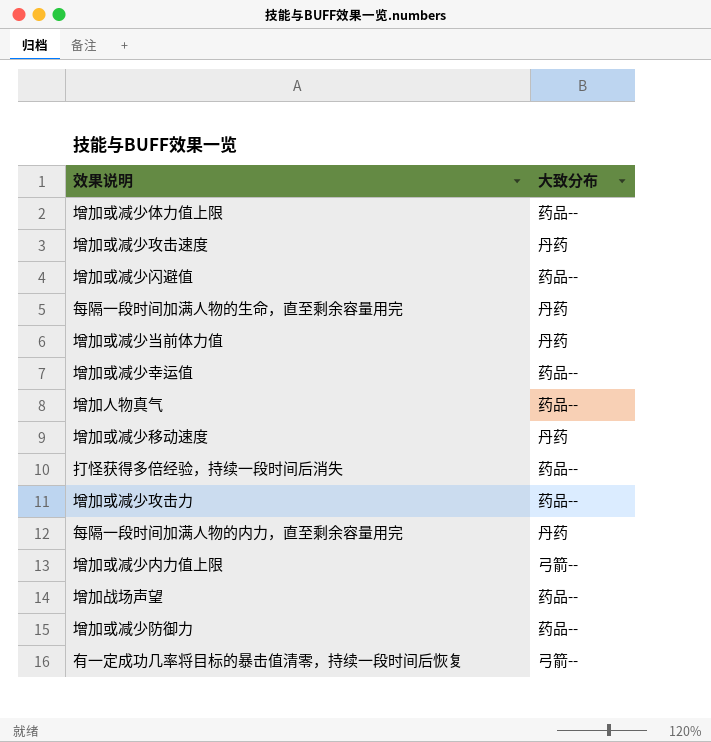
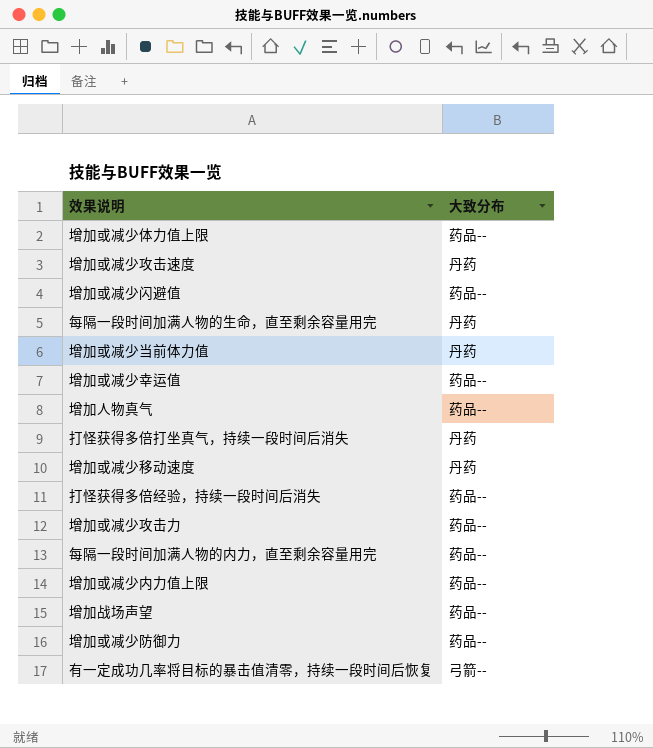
row 打怪获得多倍打坐真气，持续一段时间后消失: none -> 丹药
每隔一段时间加满人物的内力，直至剩余容量用完 | 大致分布: 丹药 -> 药品--
增加或减少内力值上限 | 大致分布: 弓箭-- -> 药品--

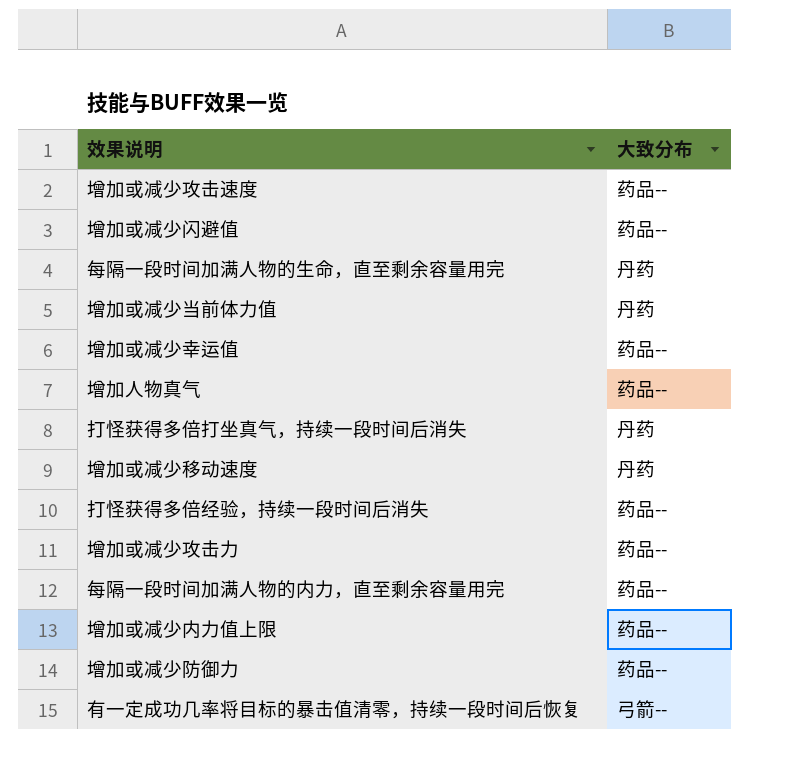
row 增加或减少体力值上限: 药品-- -> none
row 增加战场声望: 药品-- -> none
增加或减少攻击速度 | 大致分布: 丹药 -> 药品--

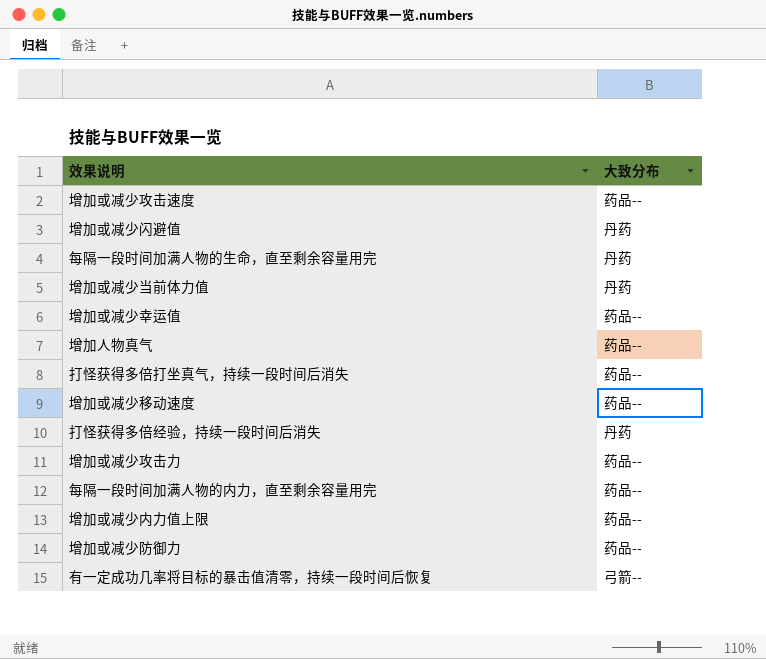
增加或减少闪避值 | 大致分布: 药品-- -> 丹药
打怪获得多倍打坐真气，持续一段时间后消失 | 大致分布: 丹药 -> 药品--
增加或减少移动速度 | 大致分布: 丹药 -> 药品--
打怪获得多倍经验，持续一段时间后消失 | 大致分布: 药品-- -> 丹药

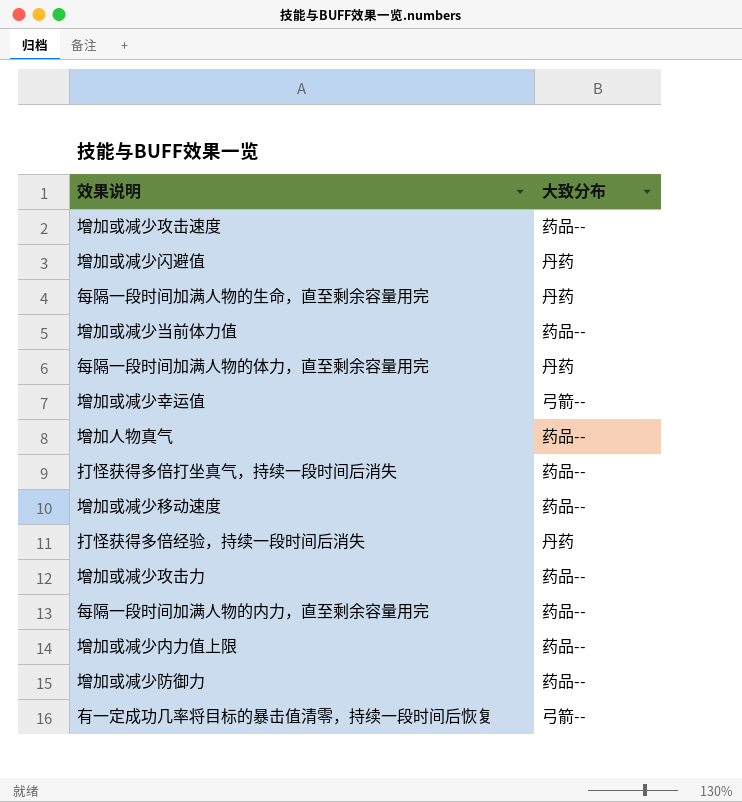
增加或减少当前体力值 | 大致分布: 丹药 -> 药品--
row 每隔一段时间加满人物的体力，直至剩余容量用完: none -> 丹药
增加或减少幸运值 | 大致分布: 药品-- -> 弓箭--

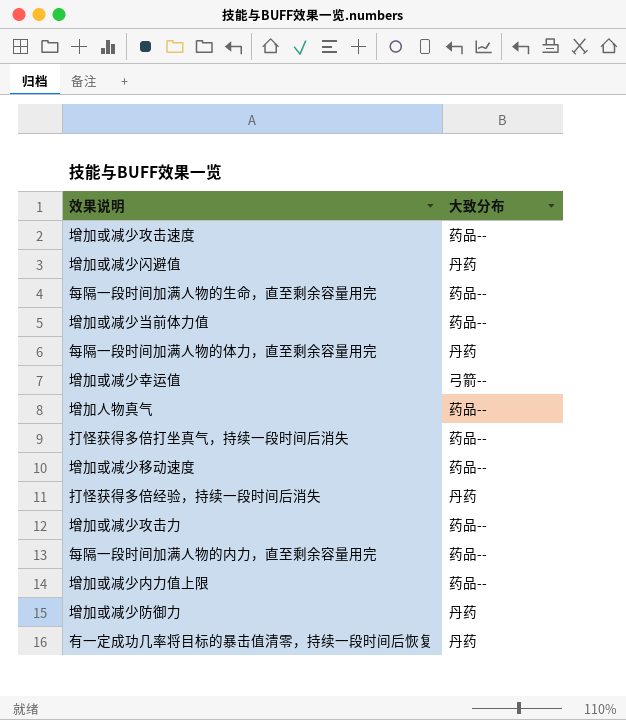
每隔一段时间加满人物的生命，直至剩余容量用完 | 大致分布: 丹药 -> 药品--
增加或减少防御力 | 大致分布: 药品-- -> 丹药
有一定成功几率将目标的暴击值清零，持续一段时间后恢复 | 大致分布: 弓箭-- -> 丹药

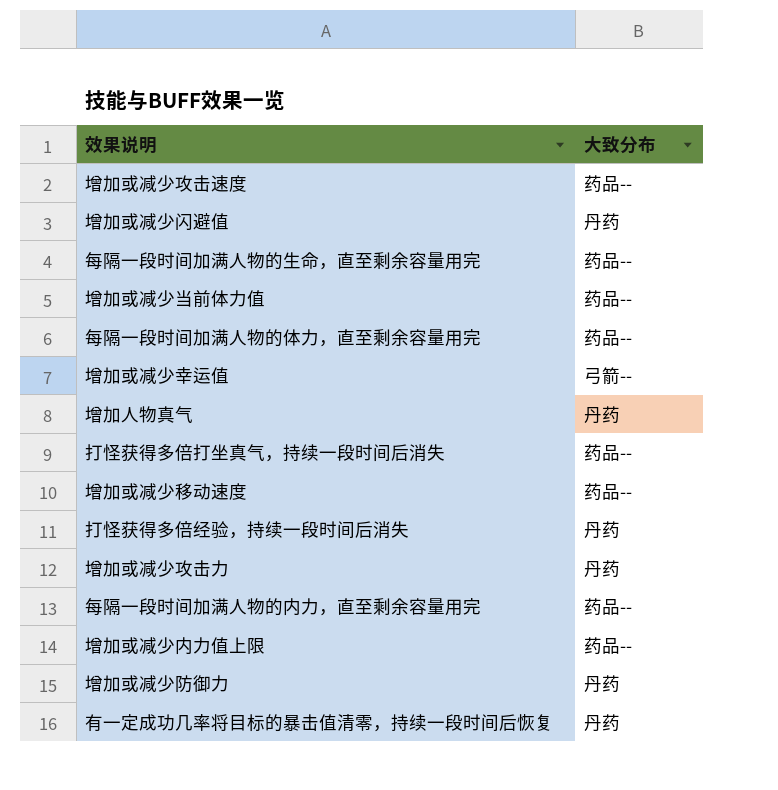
每隔一段时间加满人物的体力，直至剩余容量用完 | 大致分布: 丹药 -> 药品--
增加人物真气 | 大致分布: 药品-- -> 丹药
增加或减少攻击力 | 大致分布: 药品-- -> 丹药

